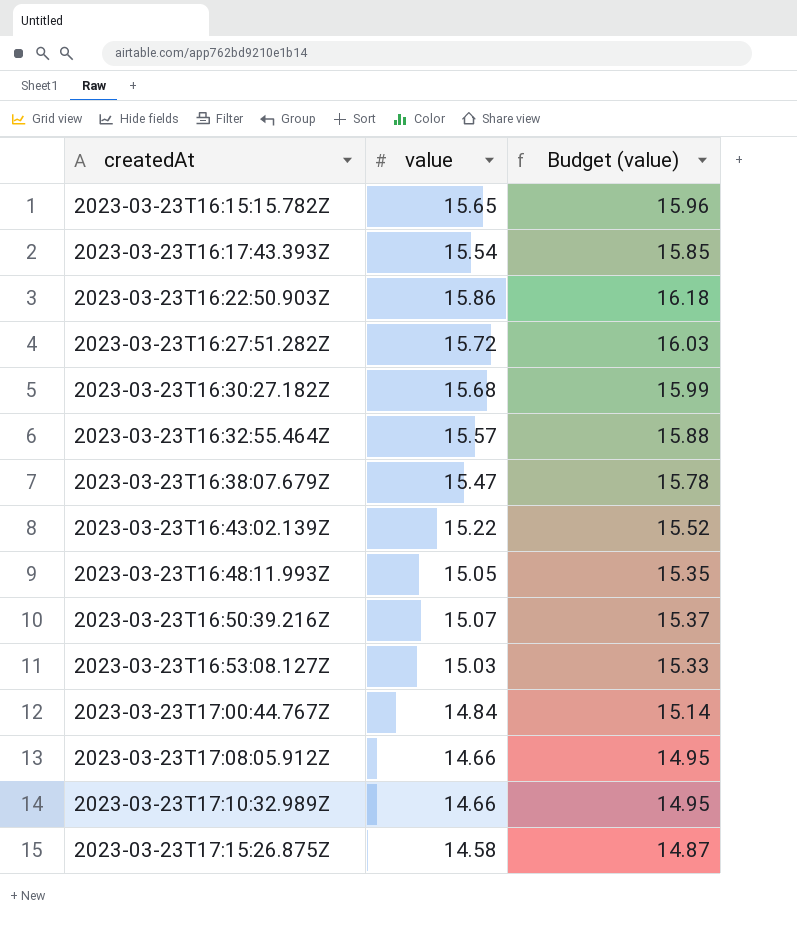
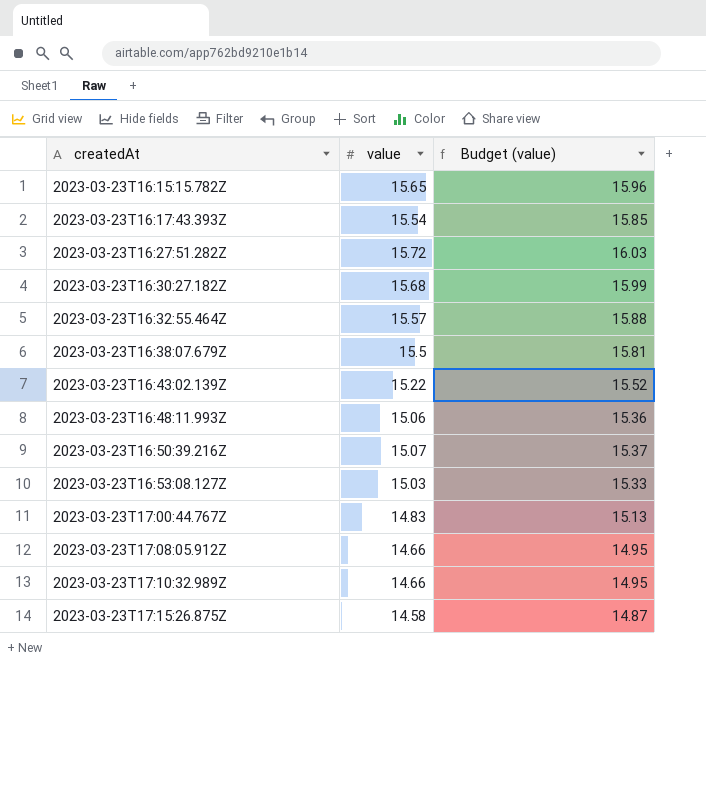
row 2023-03-23T16:22:50.903Z: 15.86 | 16.18 -> none
2023-03-23T16:38:07.679Z | value: 15.47 -> 15.5
2023-03-23T16:38:07.679Z | Budget (value): 15.78 -> 15.81
2023-03-23T16:48:11.993Z | value: 15.05 -> 15.06
2023-03-23T16:48:11.993Z | Budget (value): 15.35 -> 15.36
2023-03-23T17:00:44.767Z | value: 14.84 -> 14.83
2023-03-23T17:00:44.767Z | Budget (value): 15.14 -> 15.13

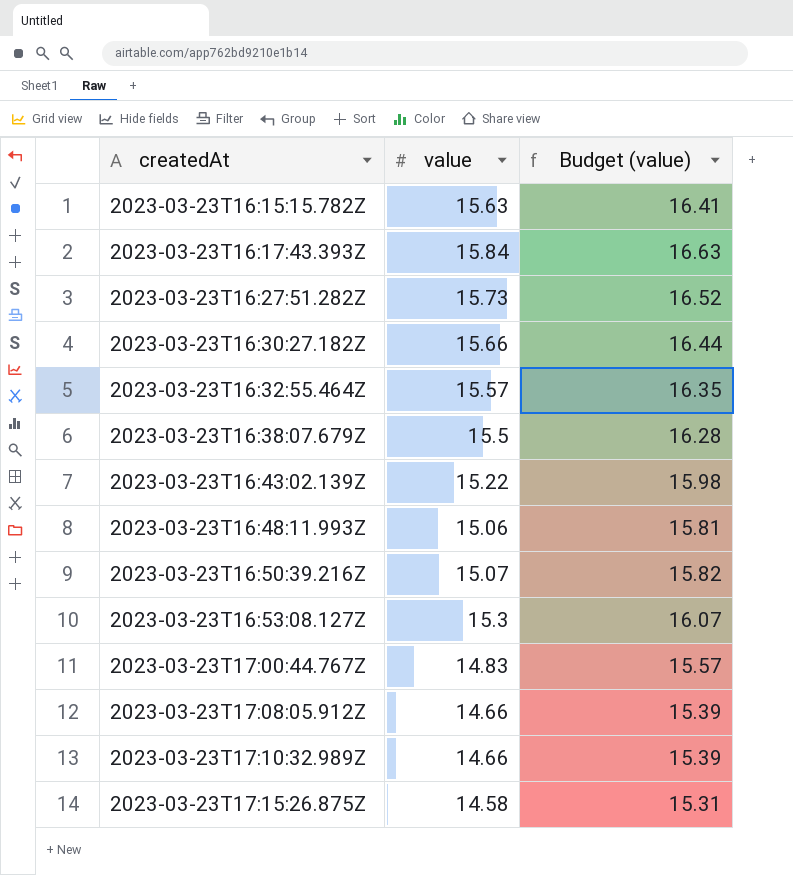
column Budget (value) | formula: [value] * 1.02 -> [value] * 1.05
2023-03-23T16:15:15.782Z | value: 15.65 -> 15.63
2023-03-23T16:17:43.393Z | value: 15.54 -> 15.84
2023-03-23T16:27:51.282Z | value: 15.72 -> 15.73
2023-03-23T16:30:27.182Z | value: 15.68 -> 15.66
2023-03-23T16:53:08.127Z | value: 15.03 -> 15.3

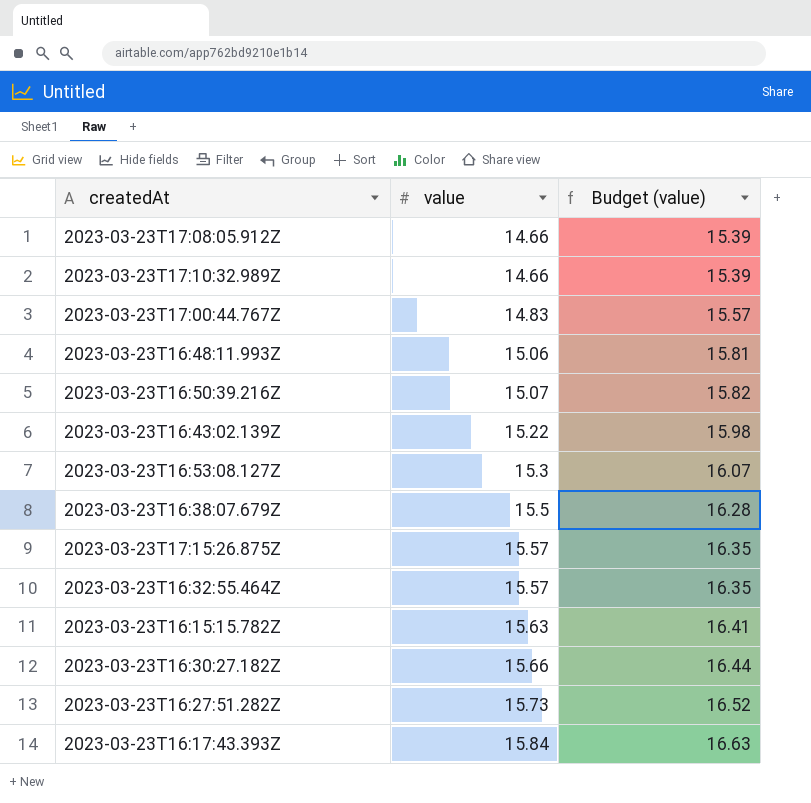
row order: createdAt ascending -> value ascending
2023-03-23T17:15:26.875Z | value: 14.58 -> 15.57
2023-03-23T17:15:26.875Z | Budget (value): 15.31 -> 16.35

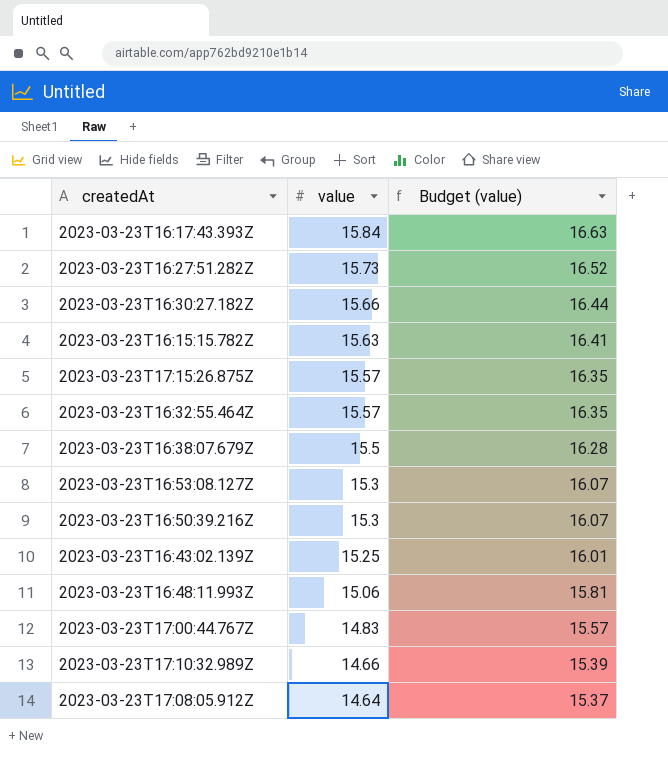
row order: value ascending -> value descending
2023-03-23T16:50:39.216Z | value: 15.07 -> 15.3
2023-03-23T16:50:39.216Z | Budget (value): 15.82 -> 16.07
2023-03-23T16:43:02.139Z | value: 15.22 -> 15.25
2023-03-23T16:43:02.139Z | Budget (value): 15.98 -> 16.01
2023-03-23T17:08:05.912Z | value: 14.66 -> 14.64
2023-03-23T17:08:05.912Z | Budget (value): 15.39 -> 15.37

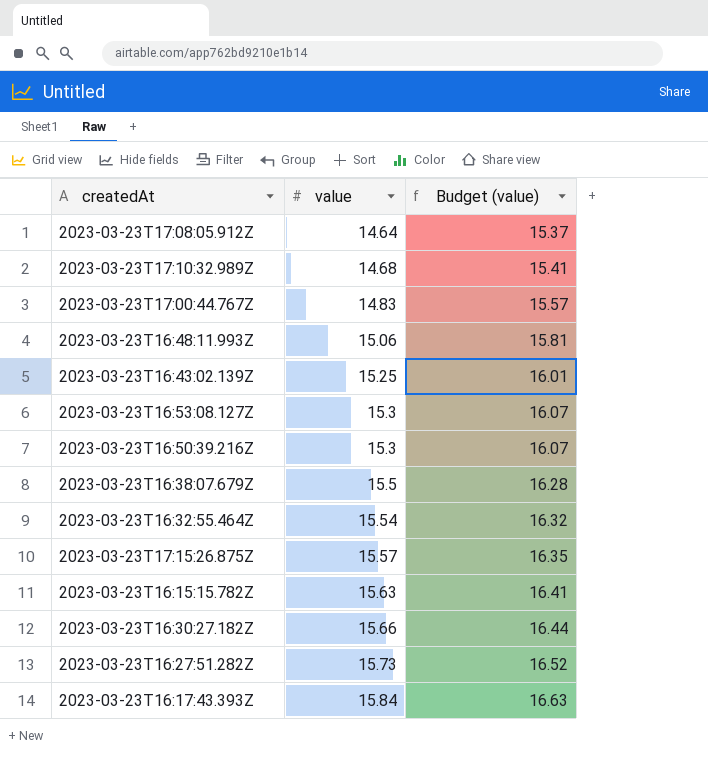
row order: value descending -> value ascending
2023-03-23T17:10:32.989Z | value: 14.66 -> 14.68
2023-03-23T17:10:32.989Z | Budget (value): 15.39 -> 15.41
2023-03-23T16:32:55.464Z | value: 15.57 -> 15.54
2023-03-23T16:32:55.464Z | Budget (value): 16.35 -> 16.32

